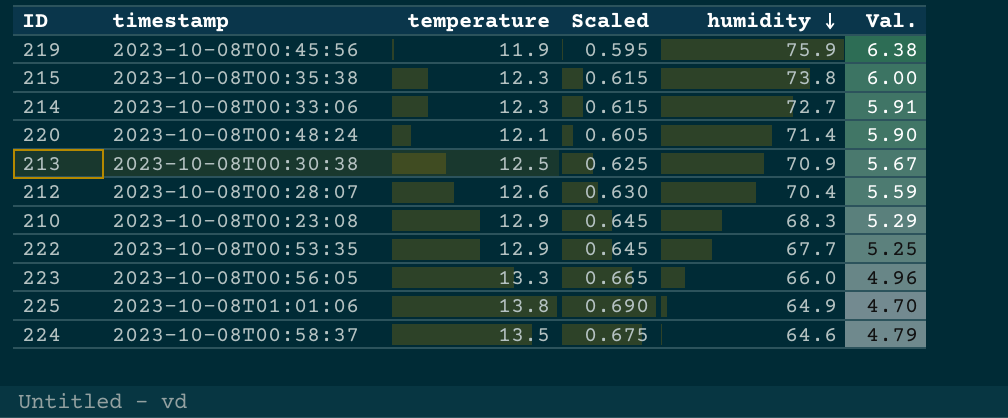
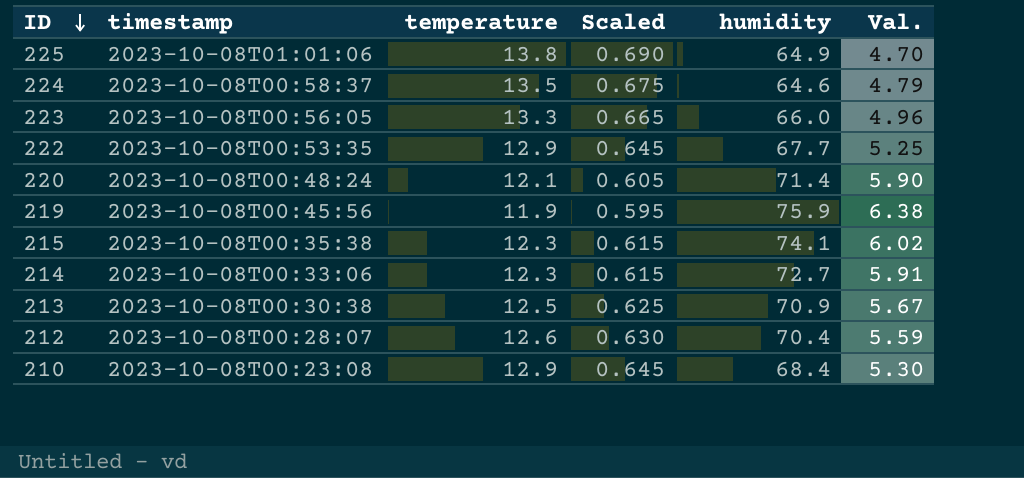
row order: humidity descending -> ID descending
215 | humidity: 73.8 -> 74.1
215 | Val.: 6.00 -> 6.02
210 | humidity: 68.3 -> 68.4
210 | Val.: 5.29 -> 5.30

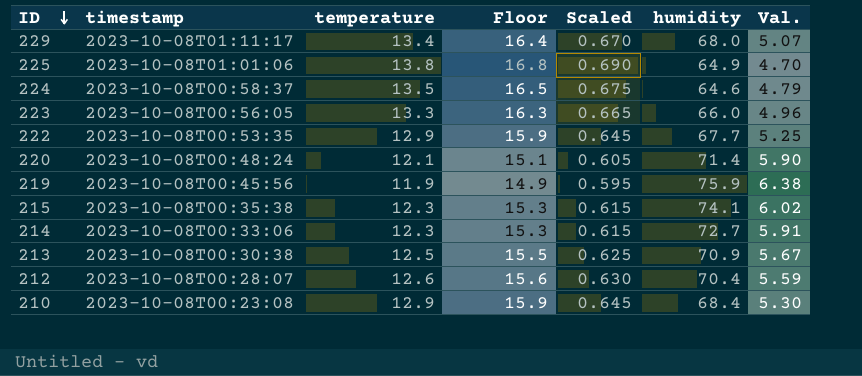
column Floor | formula: none -> [temperature] + 3
row 229: none -> 2023-10-08T01:11:17 | 13.4 | 16.4 | 0.670 | 68.0 | 5.07

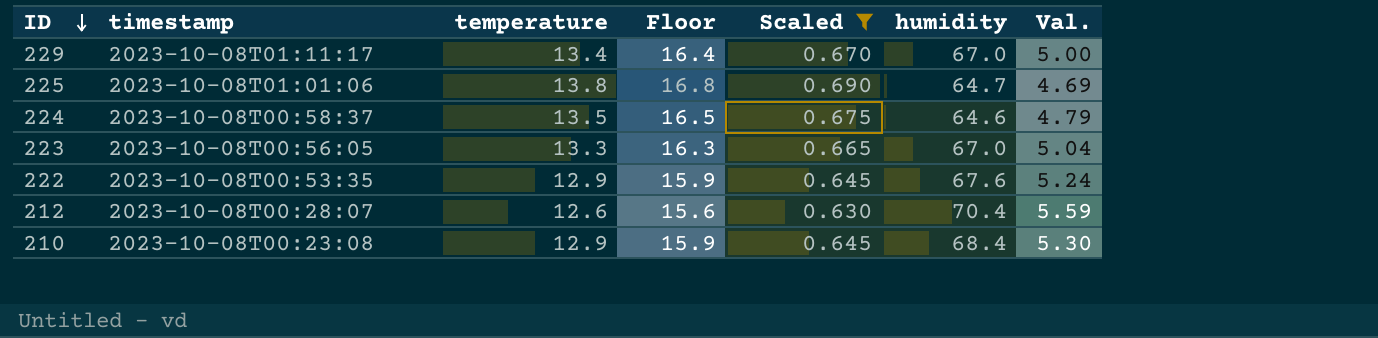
filter: none -> Scaled >= 0.630
229 | humidity: 68.0 -> 67.0
229 | Val.: 5.07 -> 5.00
225 | humidity: 64.9 -> 64.7
225 | Val.: 4.70 -> 4.69
223 | humidity: 66.0 -> 67.0
223 | Val.: 4.96 -> 5.04
222 | humidity: 67.7 -> 67.6
222 | Val.: 5.25 -> 5.24

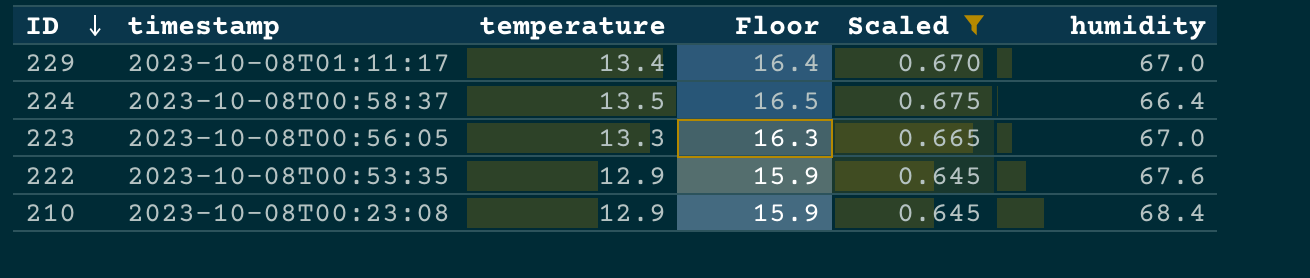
column Val. | formula: [humidity] / [temperature] -> none
row 225: 2023-10-08T01:01:06 | 13.8 | 16.8 | 0.690 | 64.7 | 4.69 -> none
row 212: 2023-10-08T00:28:07 | 12.6 | 15.6 | 0.630 | 70.4 | 5.59 -> none
224 | humidity: 64.6 -> 66.4

